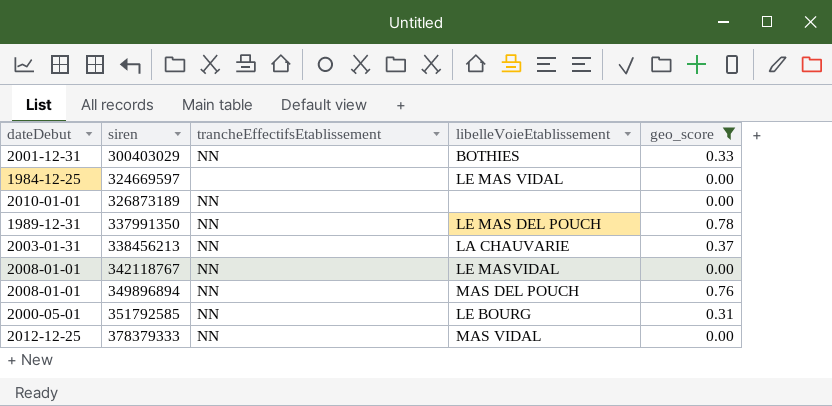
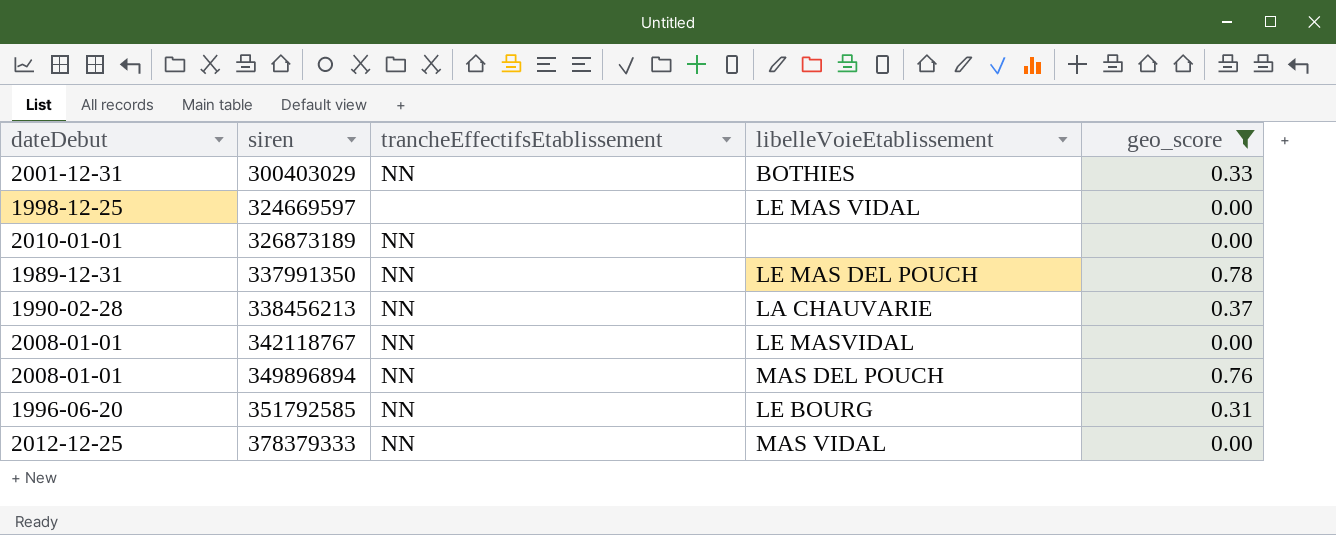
324669597 | dateDebut: 1984-12-25 -> 1998-12-25
338456213 | dateDebut: 2003-01-31 -> 1990-02-28
351792585 | dateDebut: 2000-05-01 -> 1996-06-20

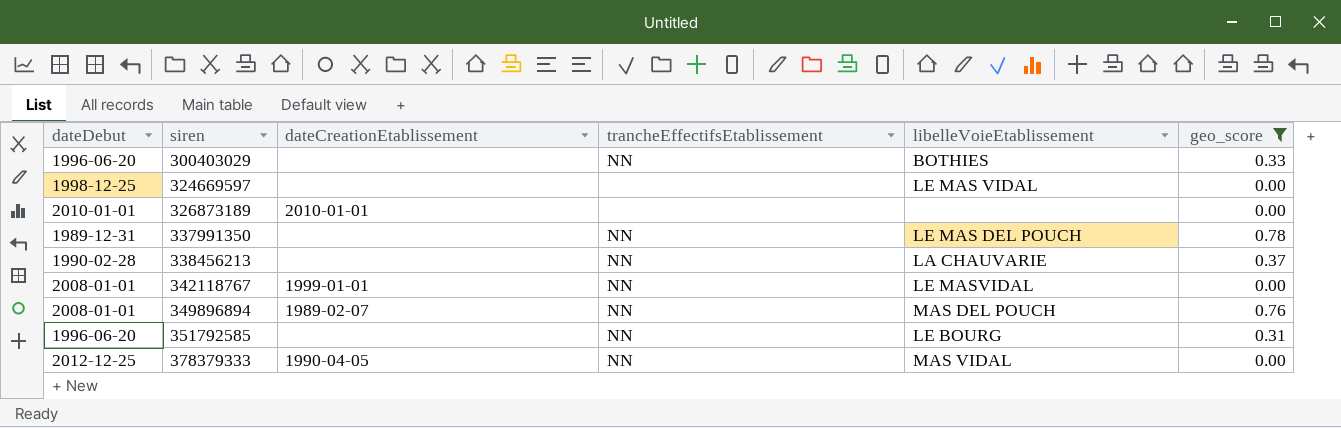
column dateCreationEtablissement | position: none -> 3
300403029 | dateDebut: 2001-12-31 -> 1996-06-20
326873189 | trancheEffectifsEtablissement: NN -> none

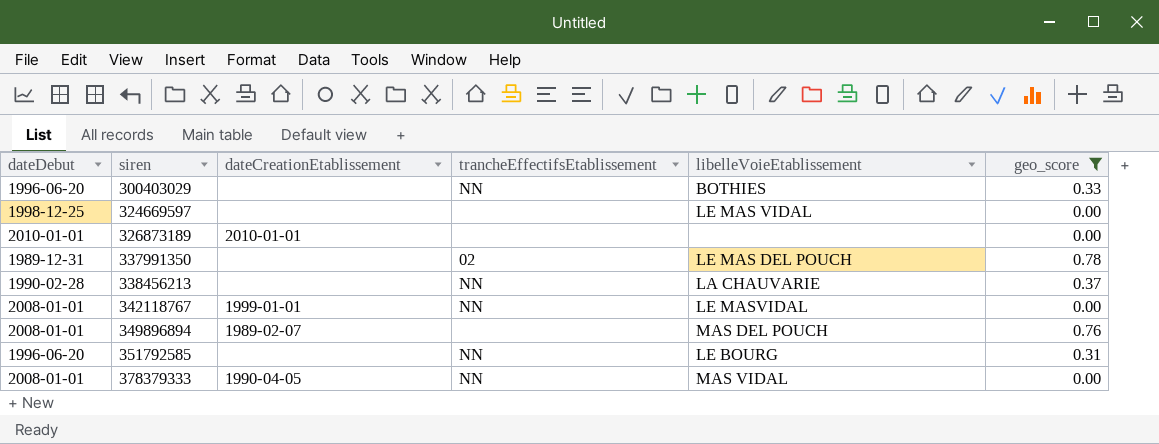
337991350 | trancheEffectifsEtablissement: NN -> 02
349896894 | trancheEffectifsEtablissement: NN -> none
378379333 | dateDebut: 2012-12-25 -> 2008-01-01

